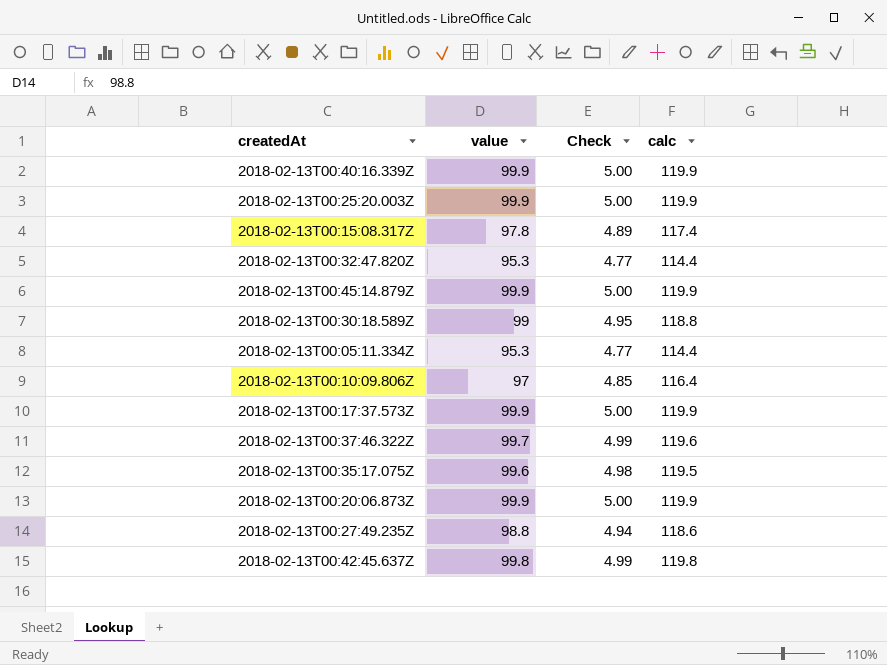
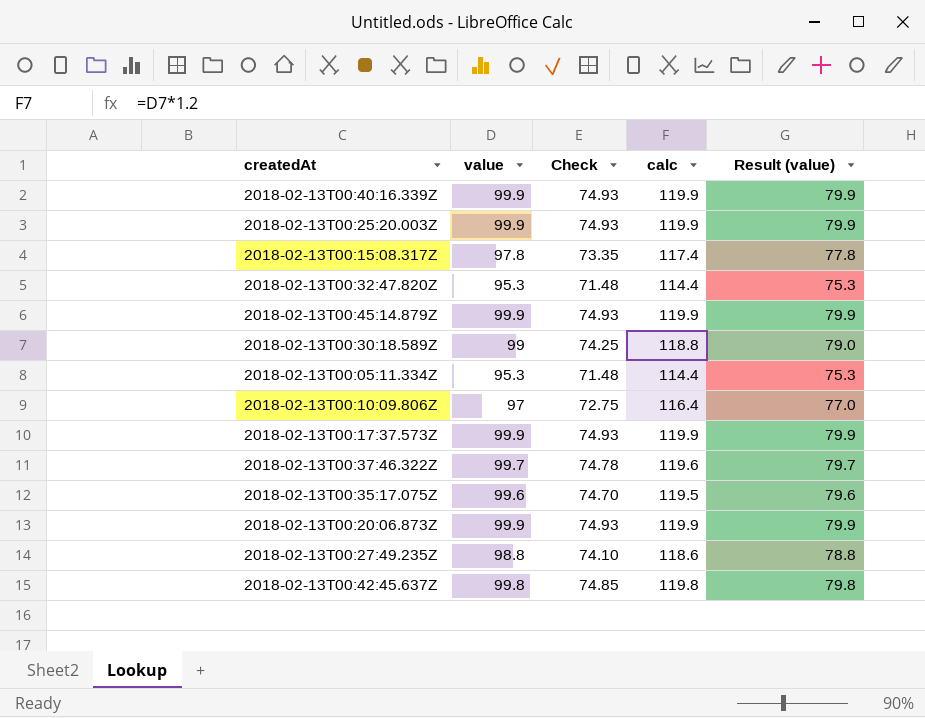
column Check | formula: [value] * 0.05 -> [value] * 0.75
column Result (value) | formula: none -> [value] - 20

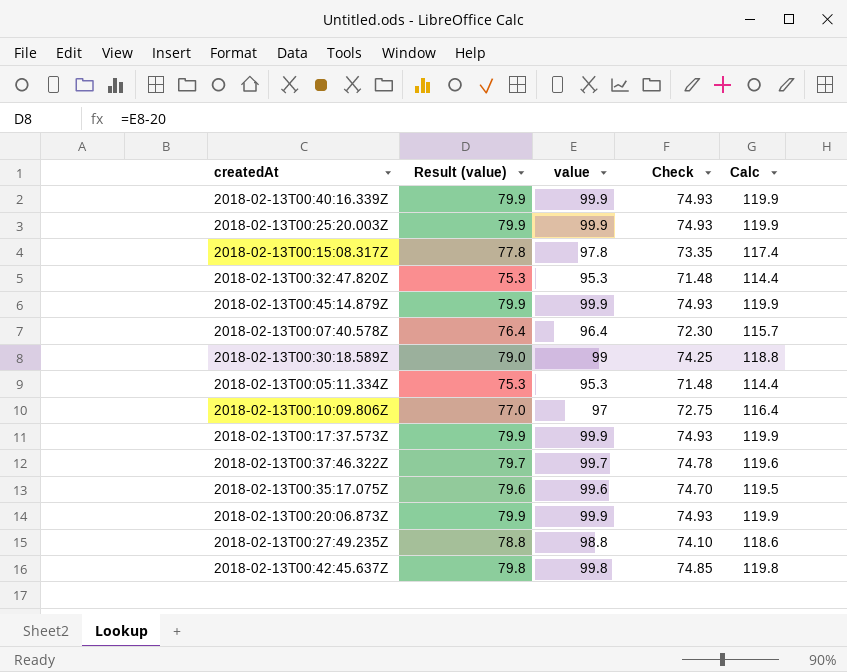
column Result (value) | position: 5 -> 2
column name: calc -> Calc
row 2018-02-13T00:07:40.578Z: none -> 76.4 | 96.4 | 72.30 | 115.7

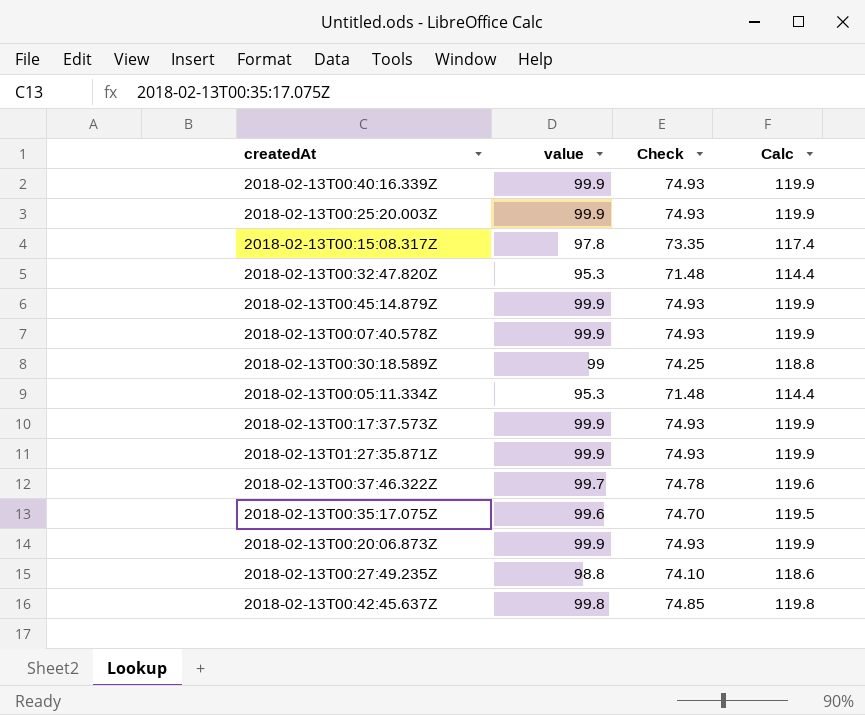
column Result (value) | formula: [value] - 20 -> none
row 2018-02-13T00:10:09.806Z: 77.0 | 97 | 72.75 | 116.4 -> none
2018-02-13T00:07:40.578Z | value: 96.4 -> 99.9
2018-02-13T00:07:40.578Z | Check: 72.30 -> 74.93
2018-02-13T00:07:40.578Z | Calc: 115.7 -> 119.9
row 2018-02-13T01:27:35.871Z: none -> 99.9 | 74.93 | 119.9

